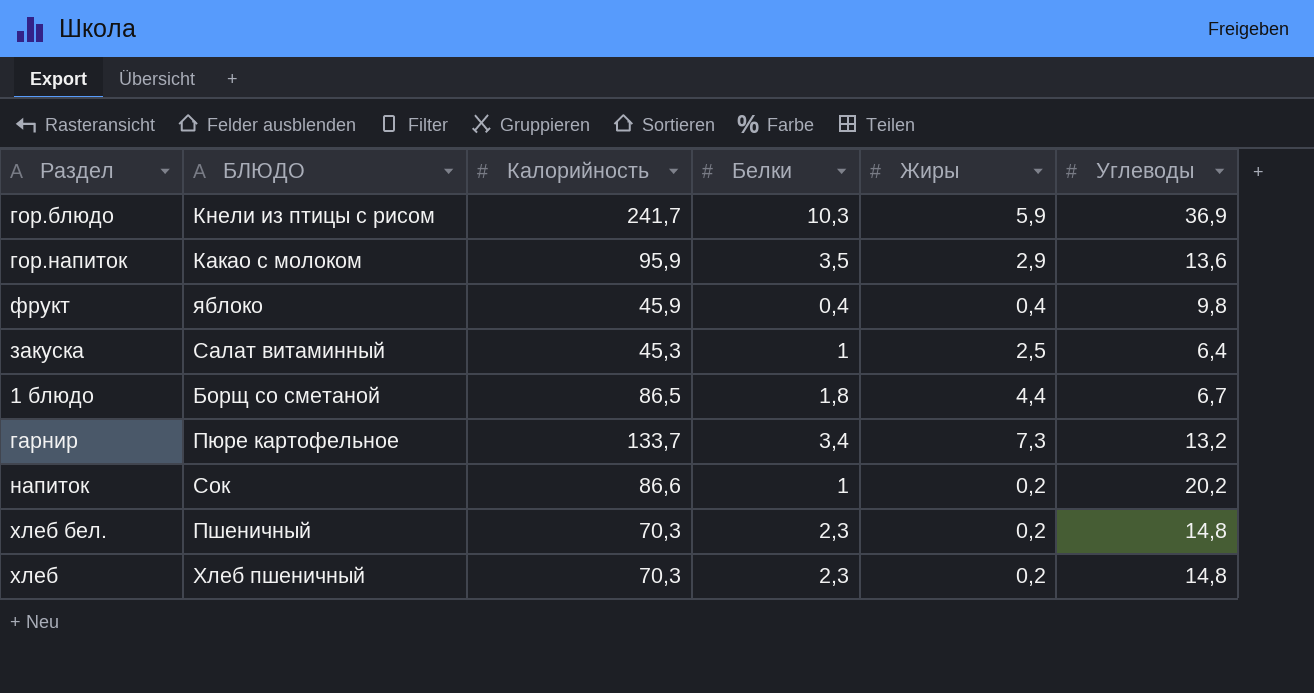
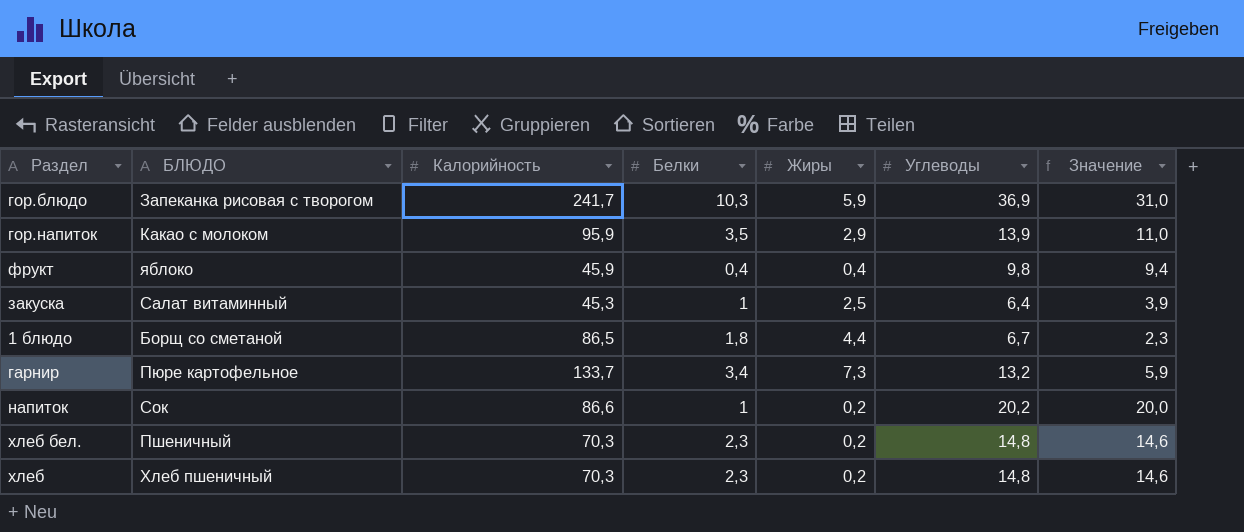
column Значение | formula: none -> [Углеводы] - [Жиры]
гор.блюдо | БЛЮДО: Кнели из птицы с рисом -> Запеканка рисовая с творогом
гор.напиток | Углеводы: 13,6 -> 13,9

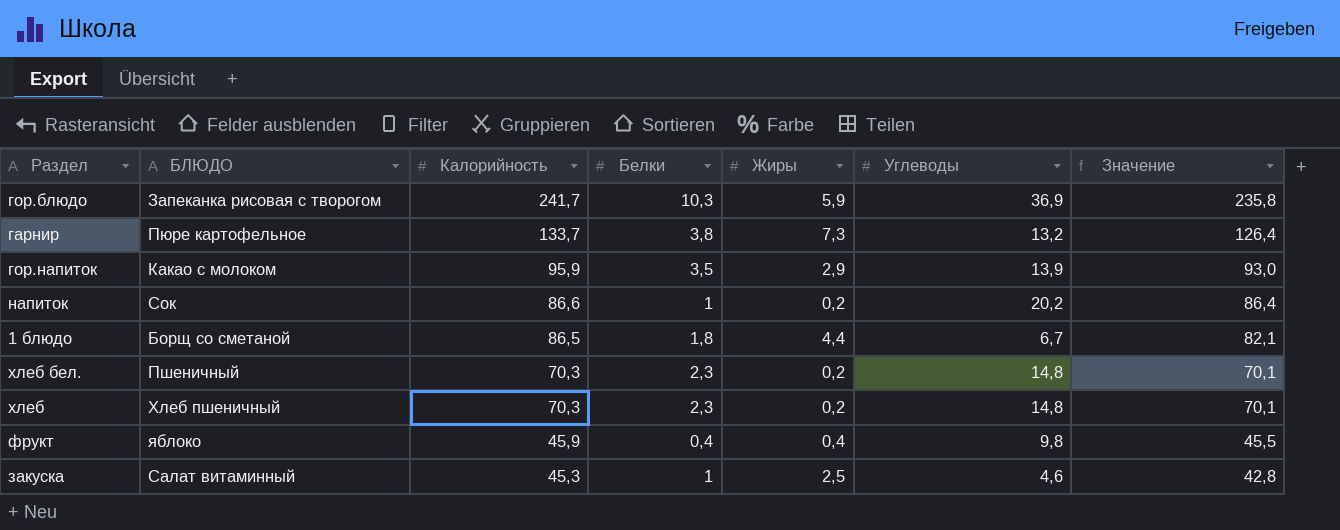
row order: none -> Калорийность descending
column Значение | formula: [Углеводы] - [Жиры] -> [Калорийность] - [Жиры]
гарнир | Белки: 3,4 -> 3,8
закуска | Углеводы: 6,4 -> 4,6

